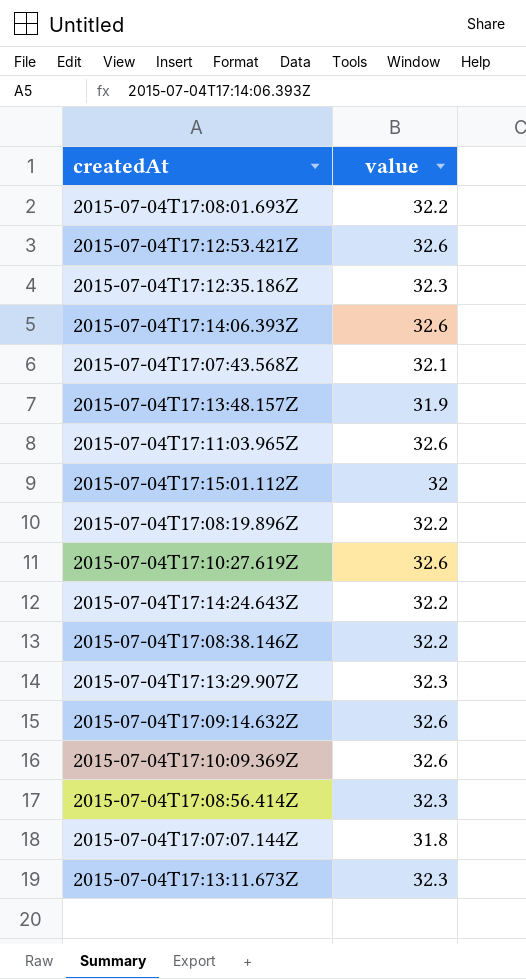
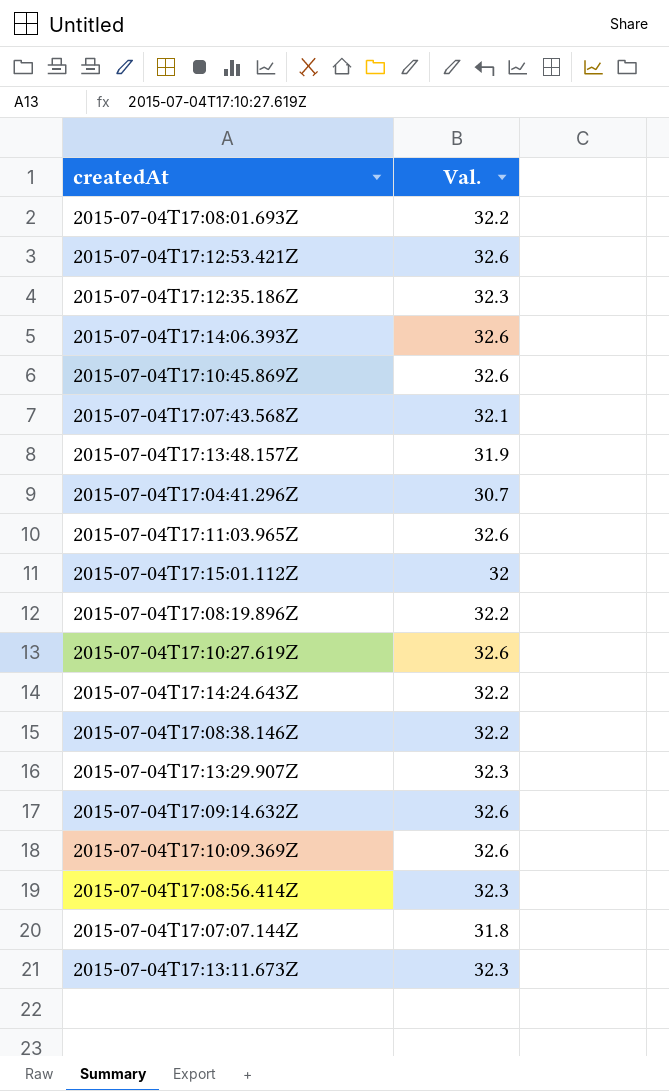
column name: value -> Val.
row 2015-07-04T17:10:45.869Z: none -> 32.6
row 2015-07-04T17:04:41.296Z: none -> 30.7

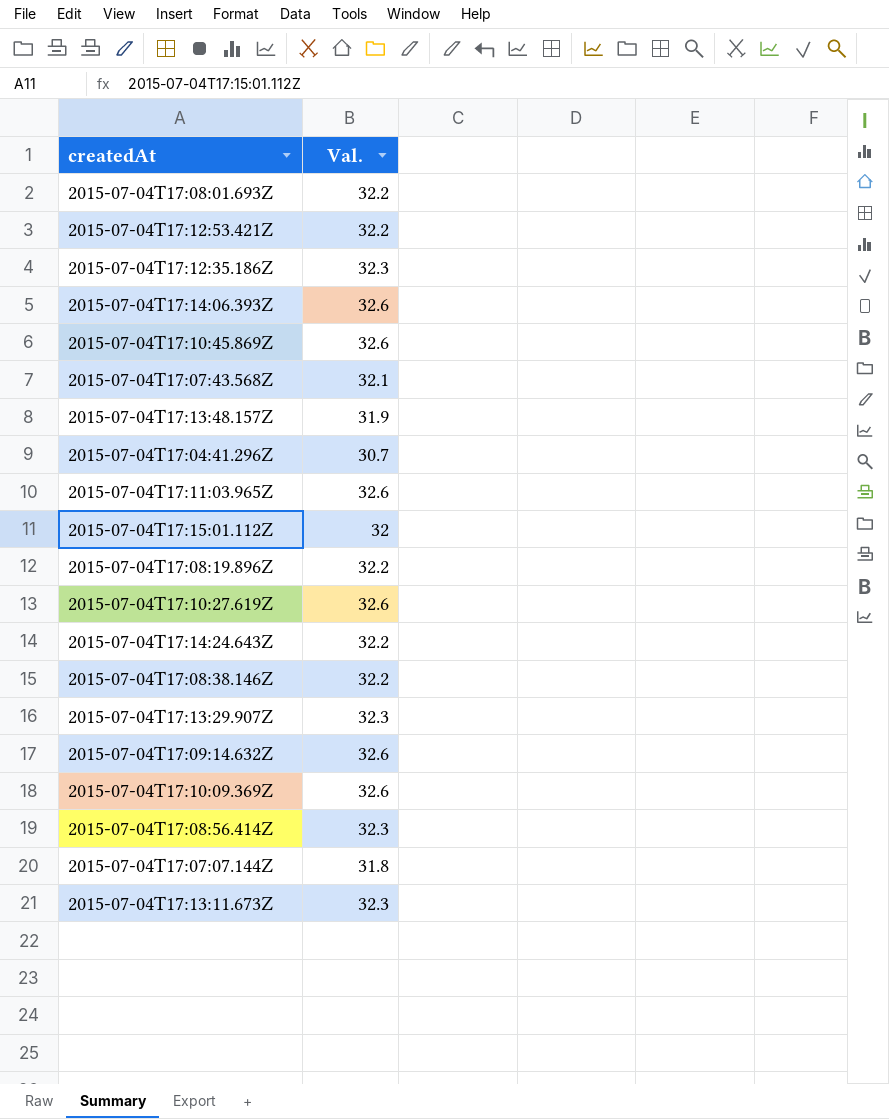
2015-07-04T17:12:53.421Z | Val.: 32.6 -> 32.2

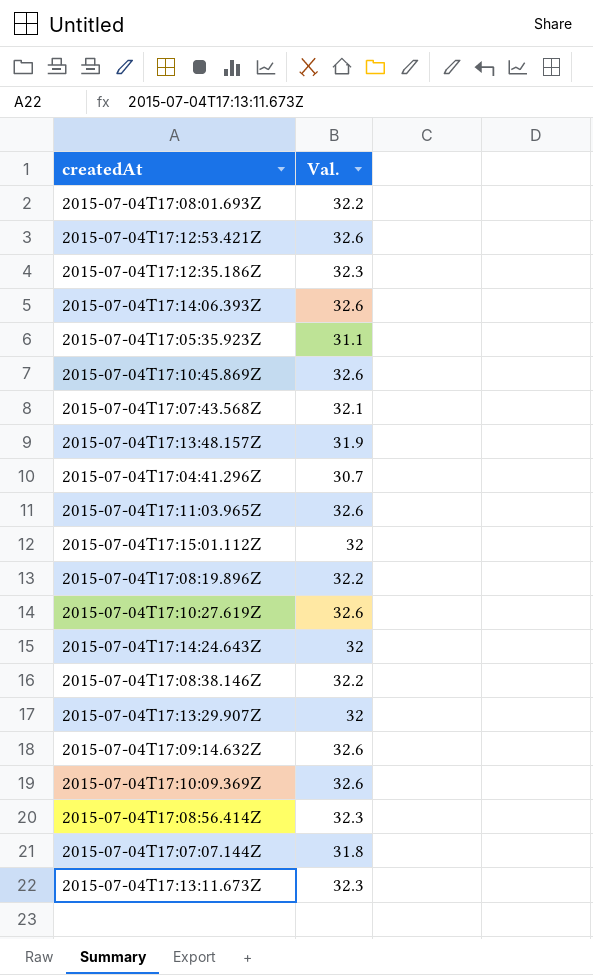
2015-07-04T17:12:53.421Z | Val.: 32.2 -> 32.6
row 2015-07-04T17:05:35.923Z: none -> 31.1
2015-07-04T17:14:24.643Z | Val.: 32.2 -> 32
2015-07-04T17:13:29.907Z | Val.: 32.3 -> 32

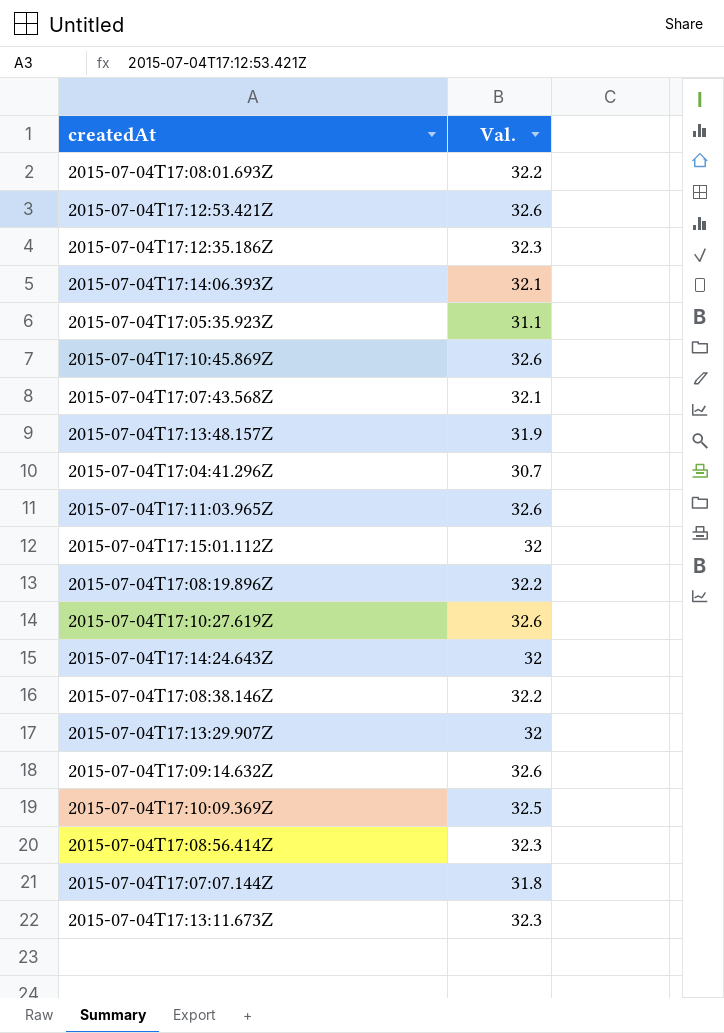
2015-07-04T17:14:06.393Z | Val.: 32.6 -> 32.1
2015-07-04T17:10:09.369Z | Val.: 32.6 -> 32.5

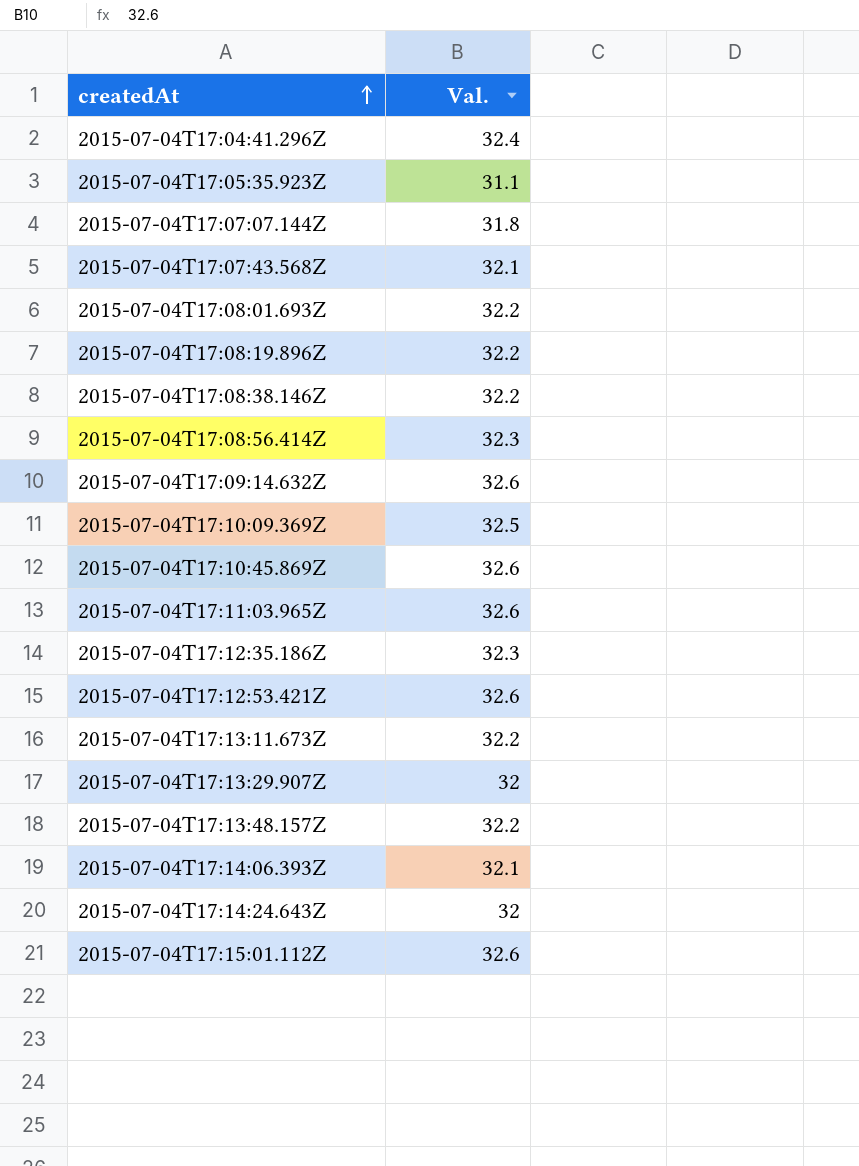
row order: none -> createdAt ascending
row 2015-07-04T17:10:27.619Z: 32.6 -> none
2015-07-04T17:04:41.296Z | Val.: 30.7 -> 32.4
2015-07-04T17:13:11.673Z | Val.: 32.3 -> 32.2
2015-07-04T17:13:48.157Z | Val.: 31.9 -> 32.2
2015-07-04T17:15:01.112Z | Val.: 32 -> 32.6

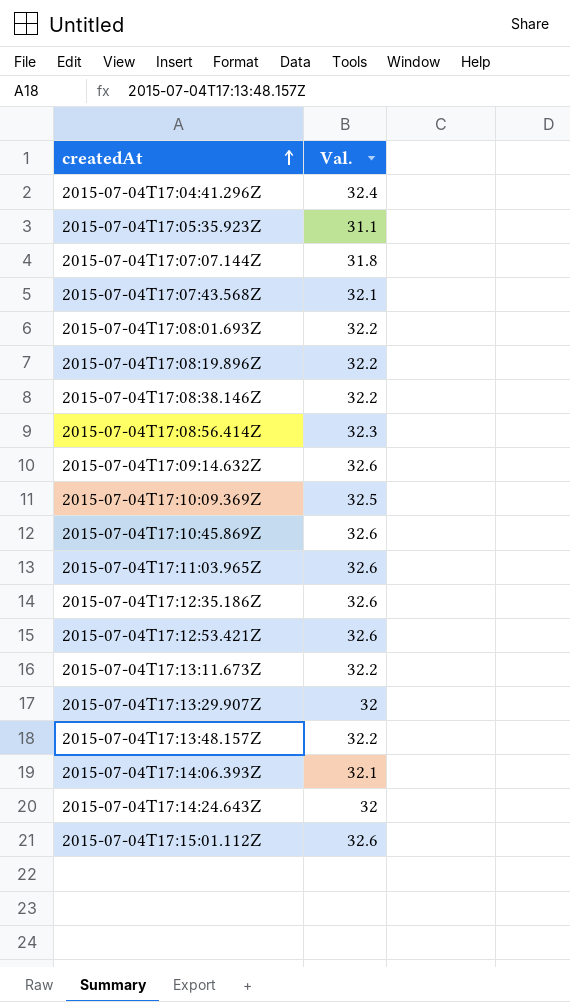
2015-07-04T17:12:35.186Z | Val.: 32.3 -> 32.6

